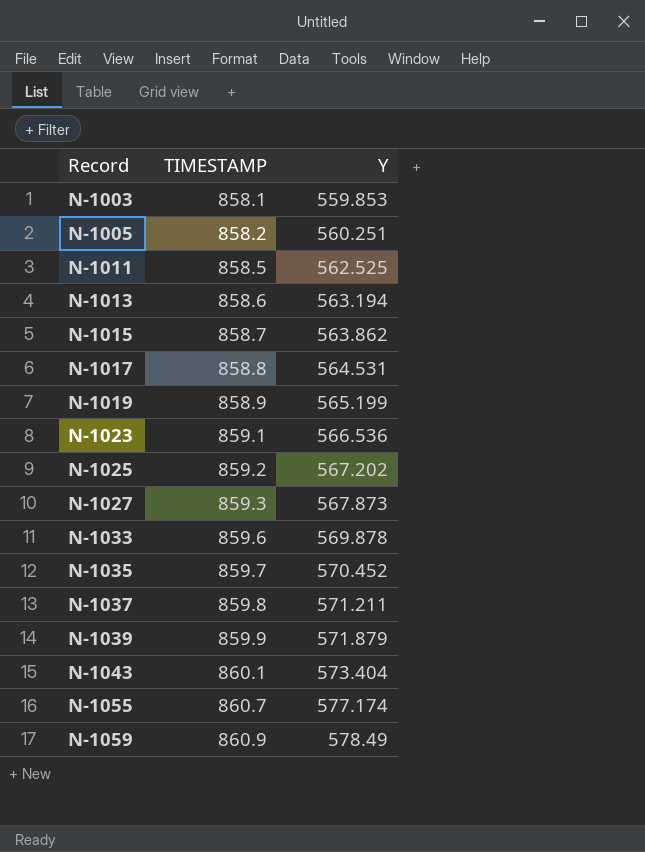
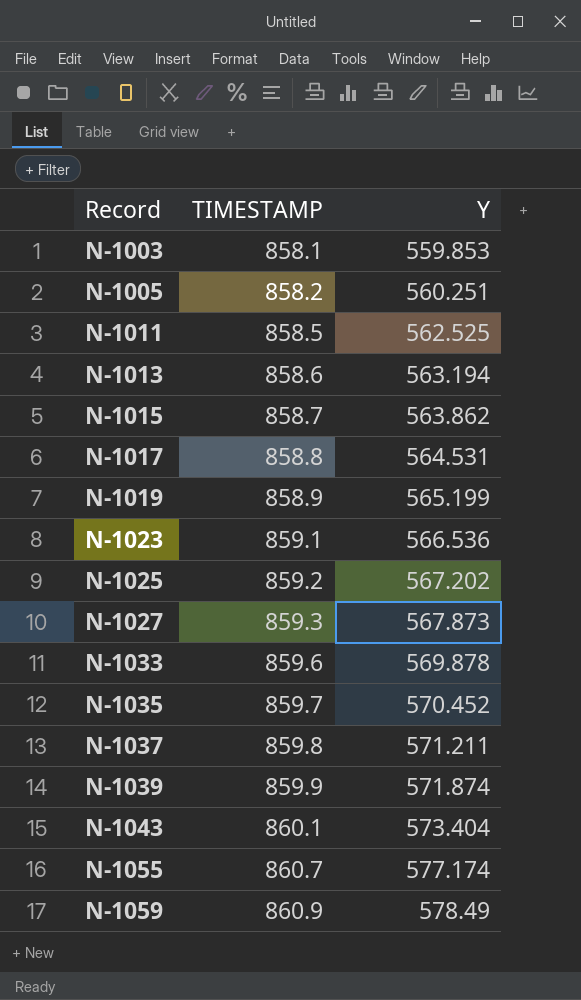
N-1039 | Y: 571.879 -> 571.874

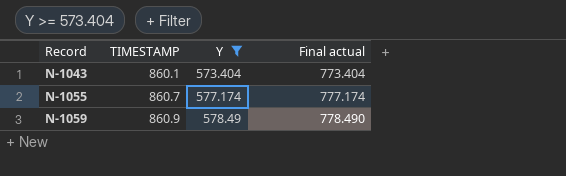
filter: none -> Y >= 573.404
column Final actual | formula: none -> [Y] + 200

